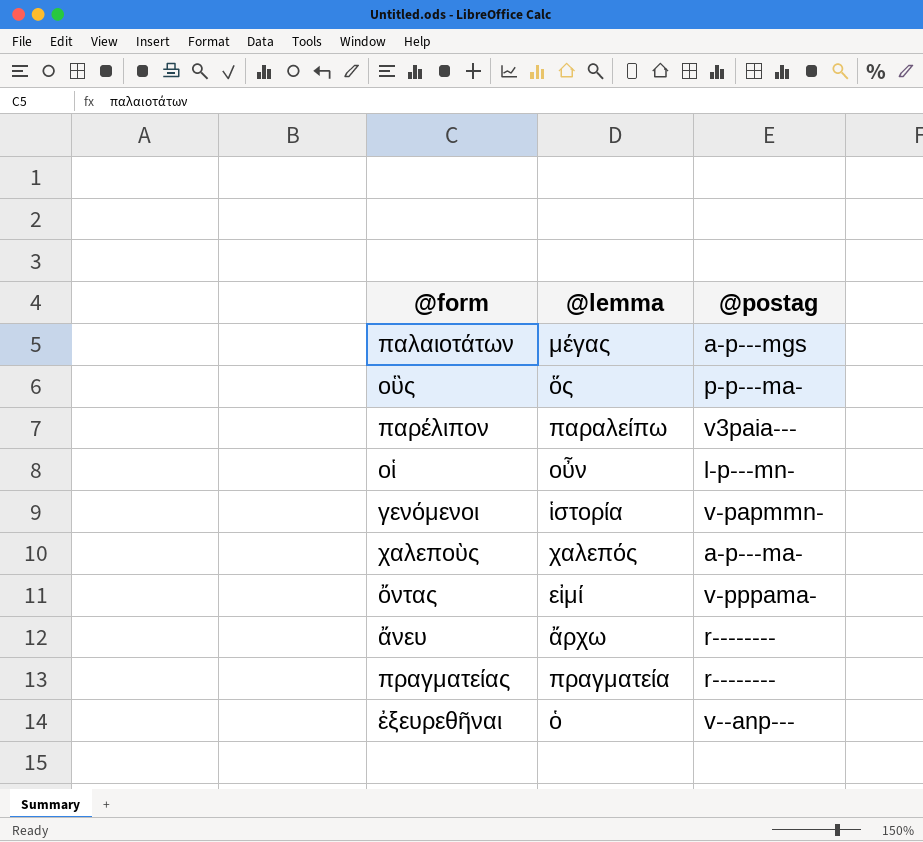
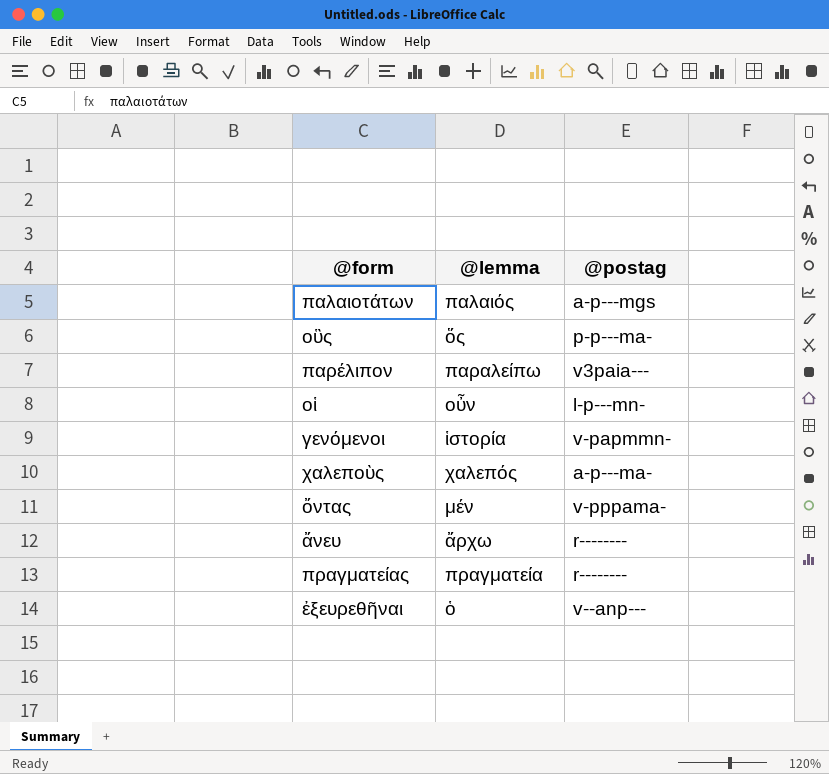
παλαιοτάτων | @lemma: μέγας -> παλαιός
ὄντας | @lemma: εἰμί -> μέν

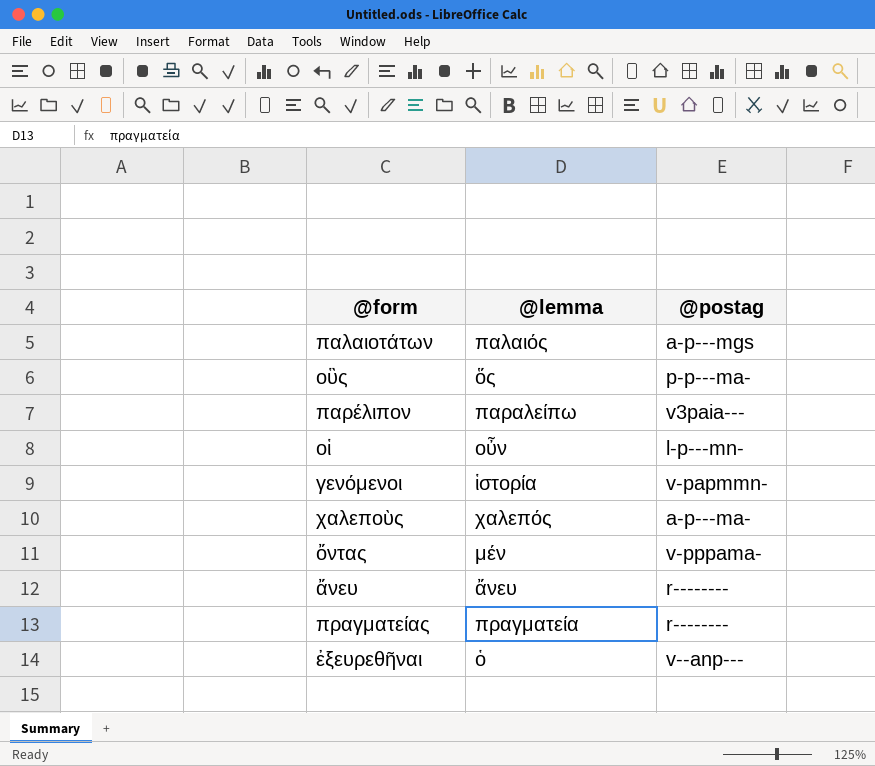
ἄνευ | @lemma: ἄρχω -> ἄνευ

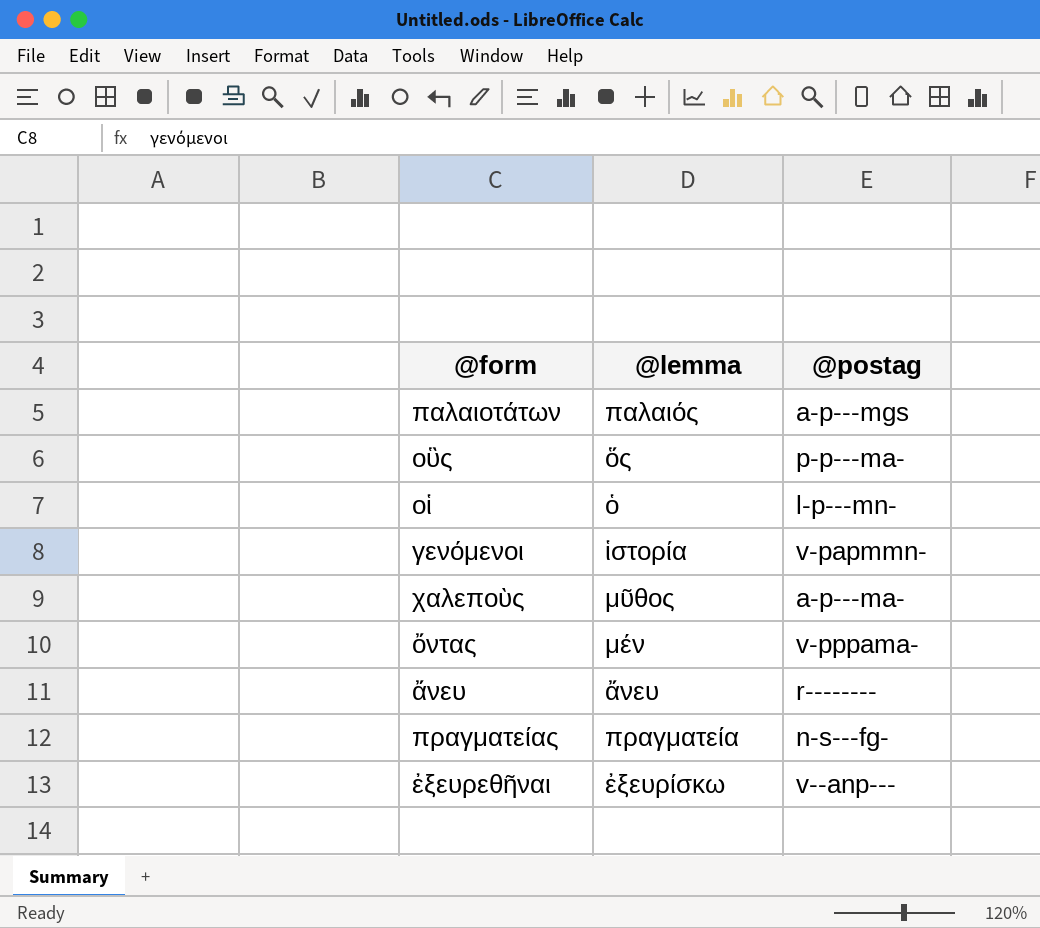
row παρέλιπον: παραλείπω | v3paia--- -> none
οἱ | @lemma: οὖν -> ὁ
χαλεποὺς | @lemma: χαλεπός -> μῦθος
πραγματείας | @postag: r-------- -> n-s---fg-
ἐξευρεθῆναι | @lemma: ὁ -> ἐξευρίσκω

